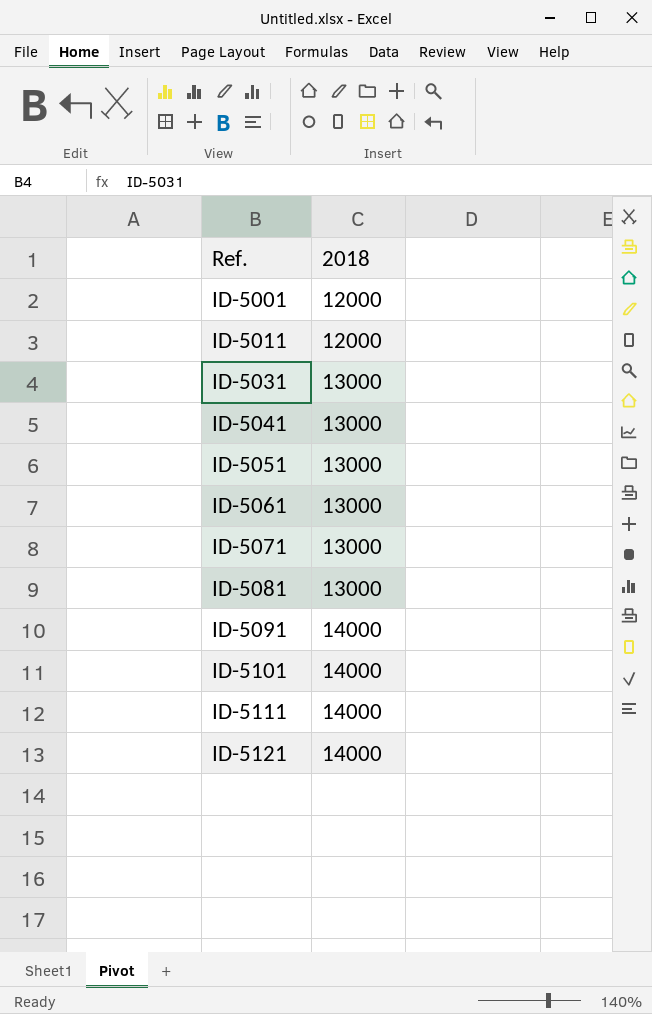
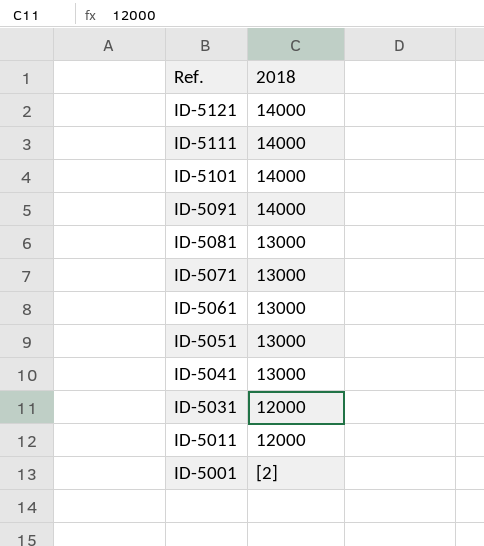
row order: Ref. ascending -> Ref. descending
ID-5031 | 2018: 13000 -> 12000
ID-5001 | 2018: 12000 -> [2]

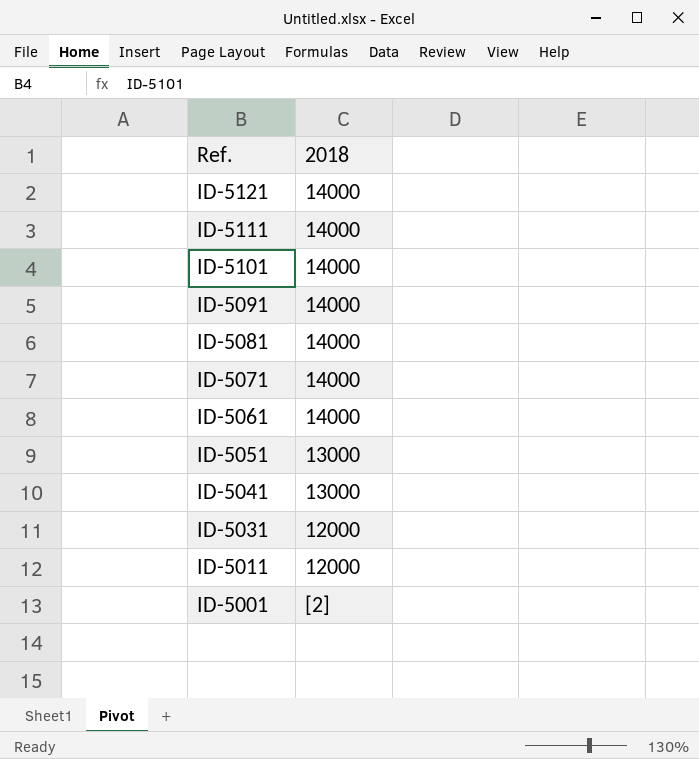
ID-5081 | 2018: 13000 -> 14000
ID-5071 | 2018: 13000 -> 14000
ID-5061 | 2018: 13000 -> 14000

